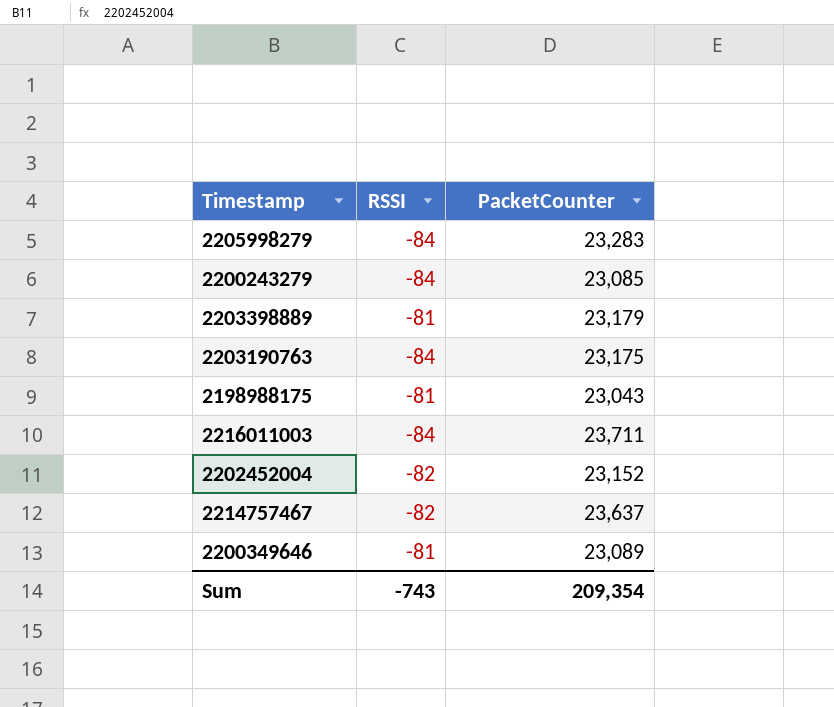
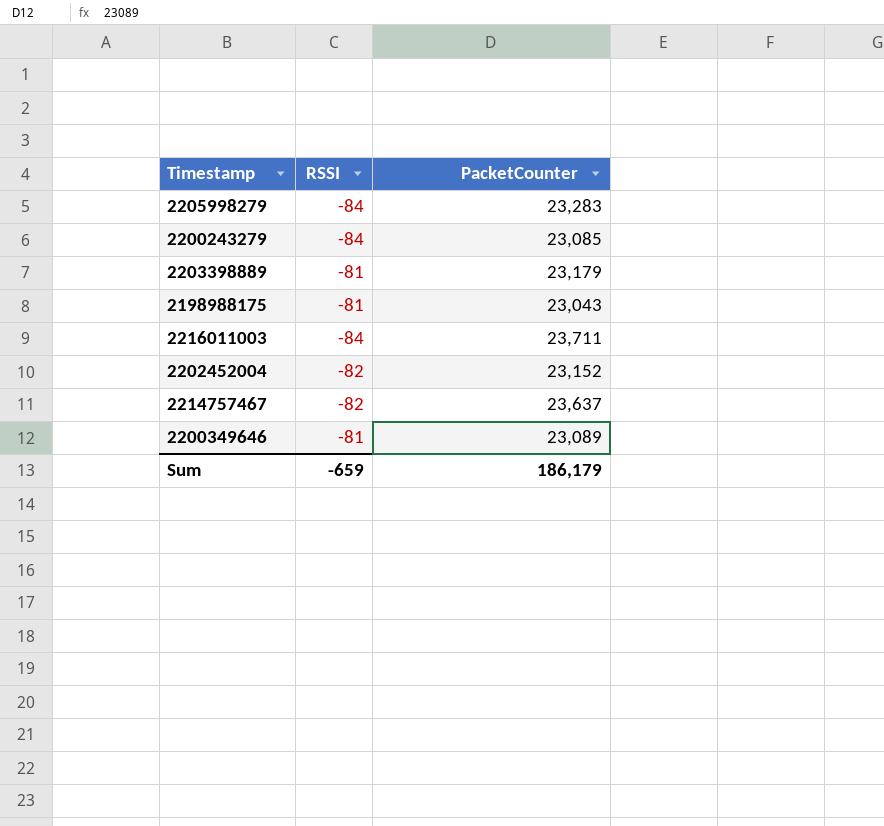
row 2203190763: -84 | 23,175 -> none
Sum | RSSI: -743 -> -659
Sum | PacketCounter: 209,354 -> 186,179

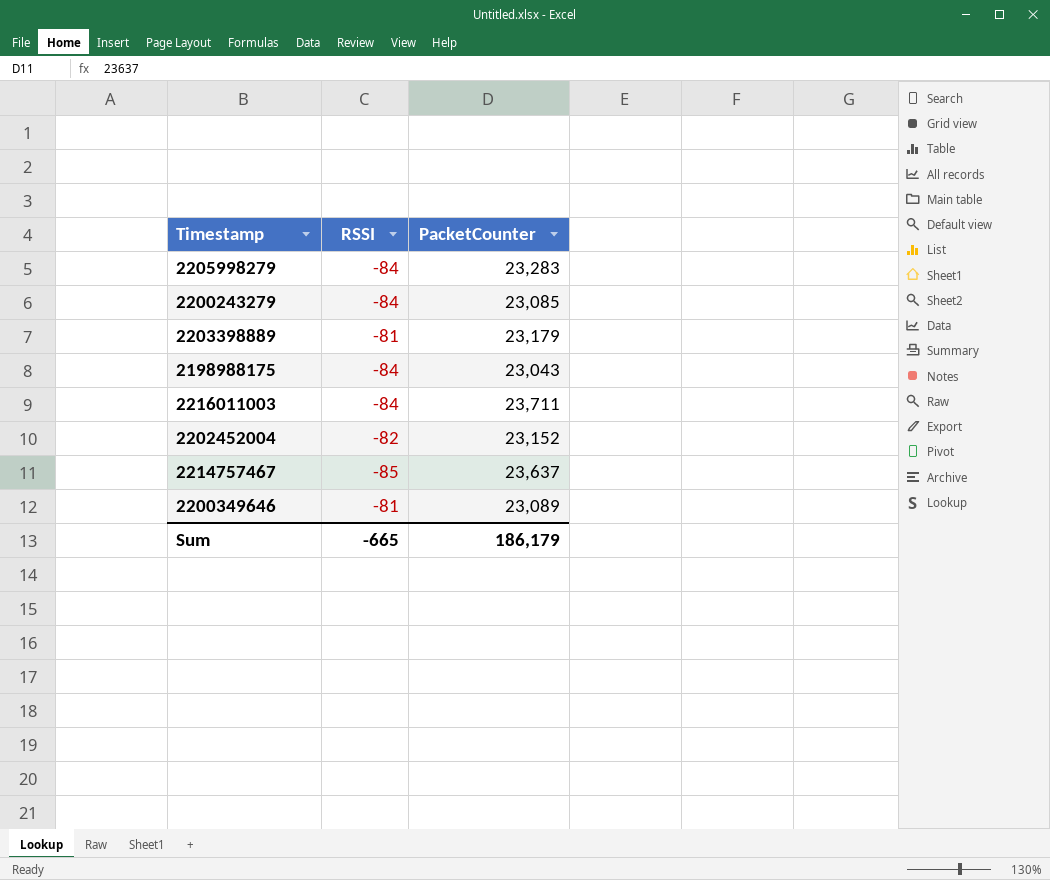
2198988175 | RSSI: -81 -> -84
2214757467 | RSSI: -82 -> -85
Sum | RSSI: -659 -> -665

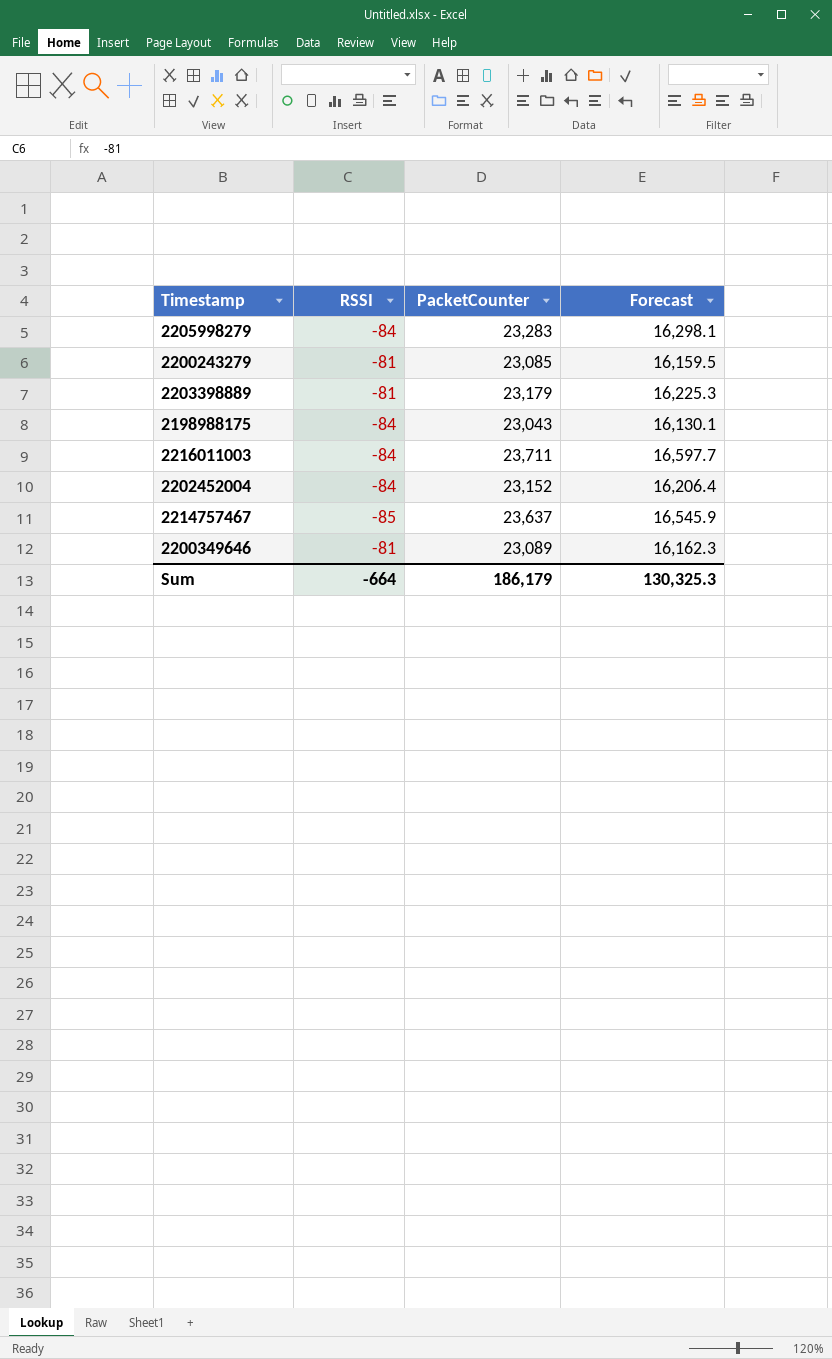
column Forecast | formula: none -> [PacketCounter] * 0.7
2200243279 | RSSI: -84 -> -81
2202452004 | RSSI: -82 -> -84
Sum | RSSI: -665 -> -664

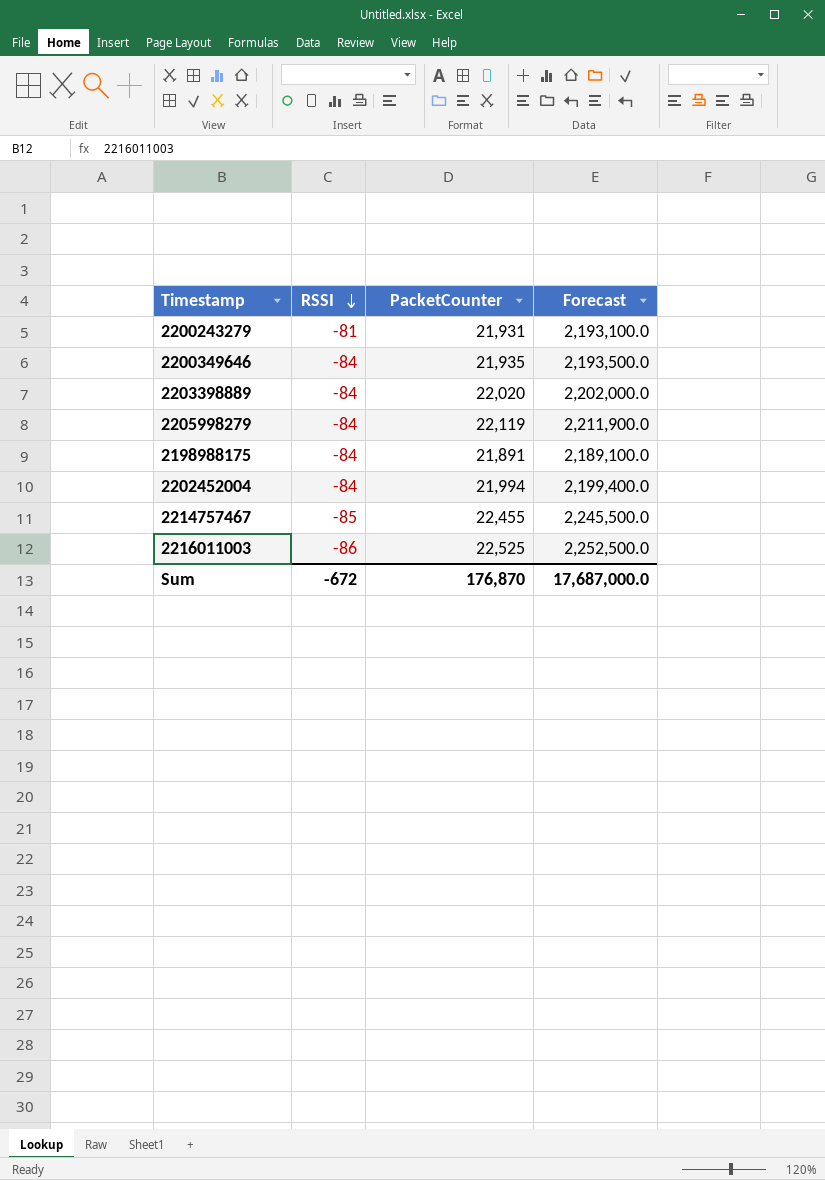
row order: none -> RSSI descending
column Forecast | formula: [PacketCounter] * 0.7 -> [PacketCounter] * 100
2200243279 | PacketCounter: 23,085 -> 21,931
2200349646 | RSSI: -81 -> -84
2200349646 | PacketCounter: 23,089 -> 21,935
2203398889 | RSSI: -81 -> -84
2203398889 | PacketCounter: 23,179 -> 22,020
2205998279 | PacketCounter: 23,283 -> 22,119
2198988175 | PacketCounter: 23,043 -> 21,891
2202452004 | PacketCounter: 23,152 -> 21,994
2214757467 | PacketCounter: 23,637 -> 22,455
2216011003 | RSSI: -84 -> -86
2216011003 | PacketCounter: 23,711 -> 22,525
Sum | RSSI: -664 -> -672
Sum | PacketCounter: 186,179 -> 176,870
Sum | Forecast: 130,325.3 -> 17,687,000.0

